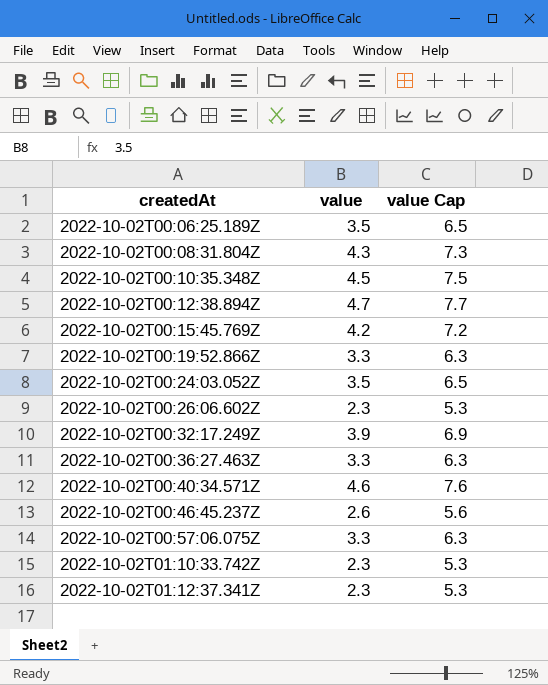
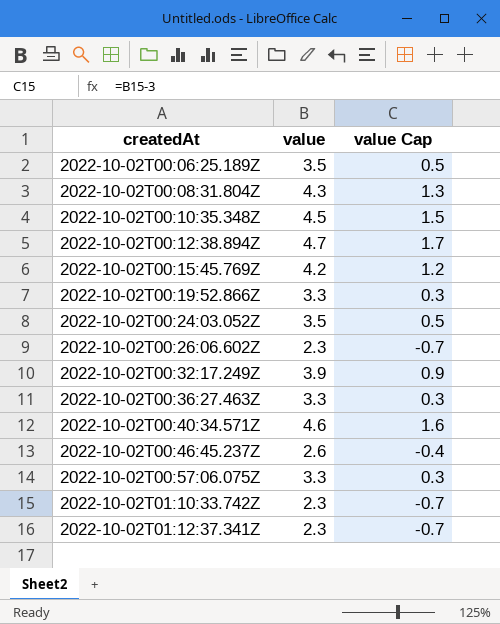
column value Cap | formula: [value] + 3 -> [value] - 3

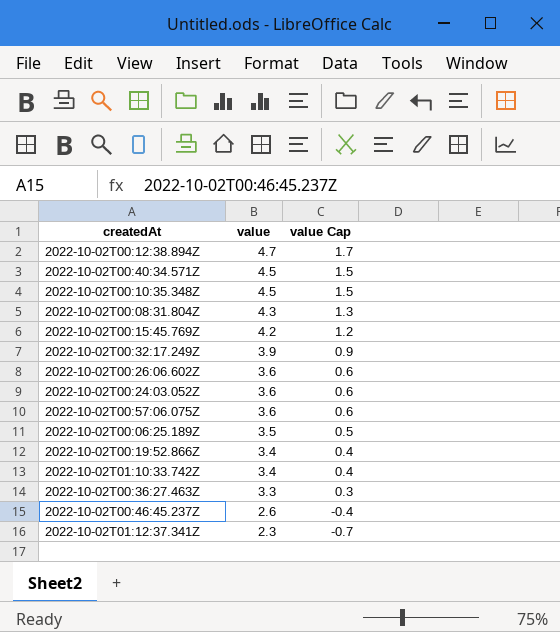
row order: createdAt ascending -> value descending
2022-10-02T00:40:34.571Z | value: 4.6 -> 4.5
2022-10-02T00:40:34.571Z | value Cap: 1.6 -> 1.5
2022-10-02T00:26:06.602Z | value: 2.3 -> 3.6
2022-10-02T00:26:06.602Z | value Cap: -0.7 -> 0.6
2022-10-02T00:24:03.052Z | value: 3.5 -> 3.6
2022-10-02T00:24:03.052Z | value Cap: 0.5 -> 0.6
2022-10-02T00:57:06.075Z | value: 3.3 -> 3.6
2022-10-02T00:57:06.075Z | value Cap: 0.3 -> 0.6
2022-10-02T00:19:52.866Z | value: 3.3 -> 3.4
2022-10-02T00:19:52.866Z | value Cap: 0.3 -> 0.4
2022-10-02T01:10:33.742Z | value: 2.3 -> 3.4
2022-10-02T01:10:33.742Z | value Cap: -0.7 -> 0.4

